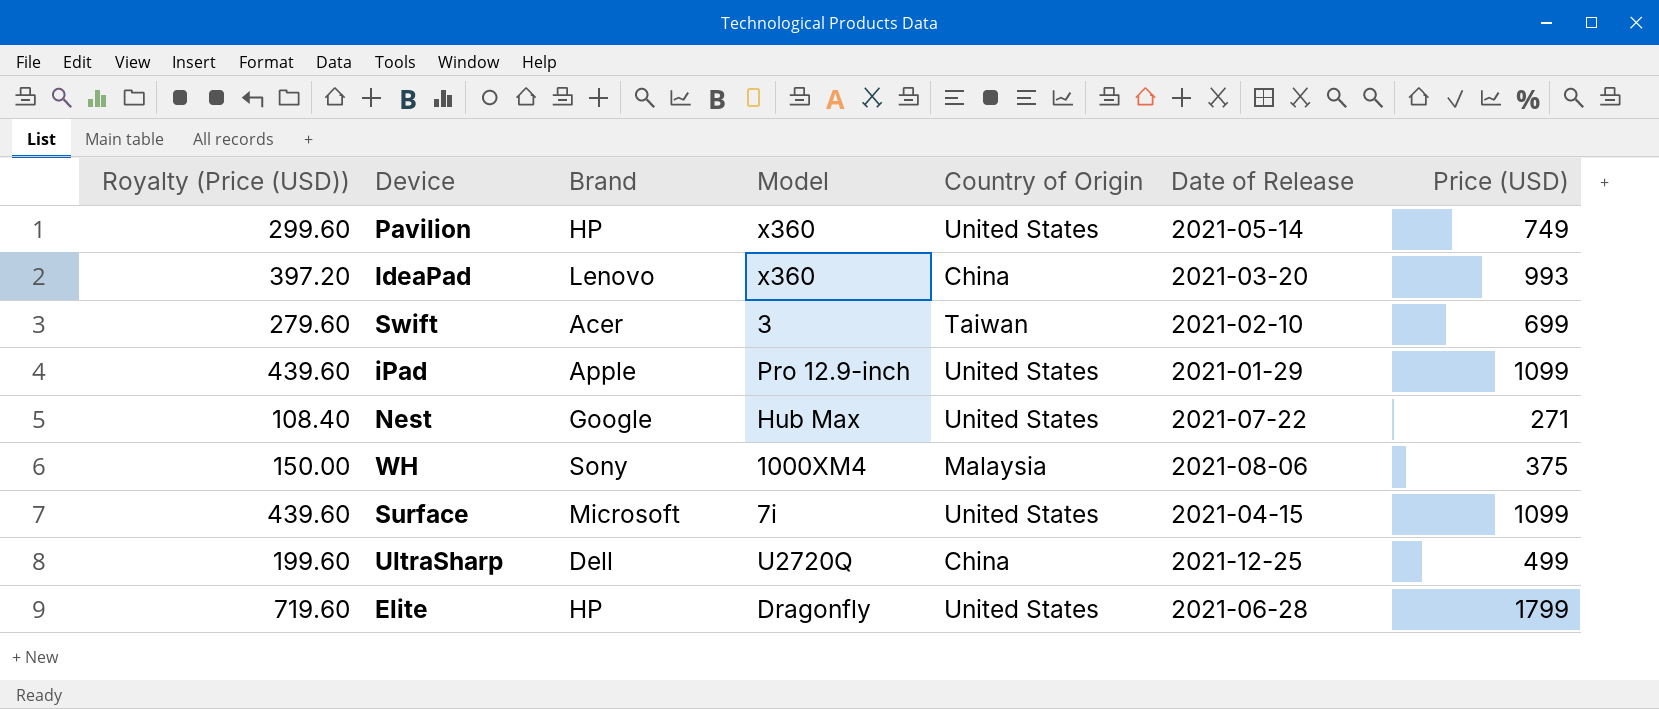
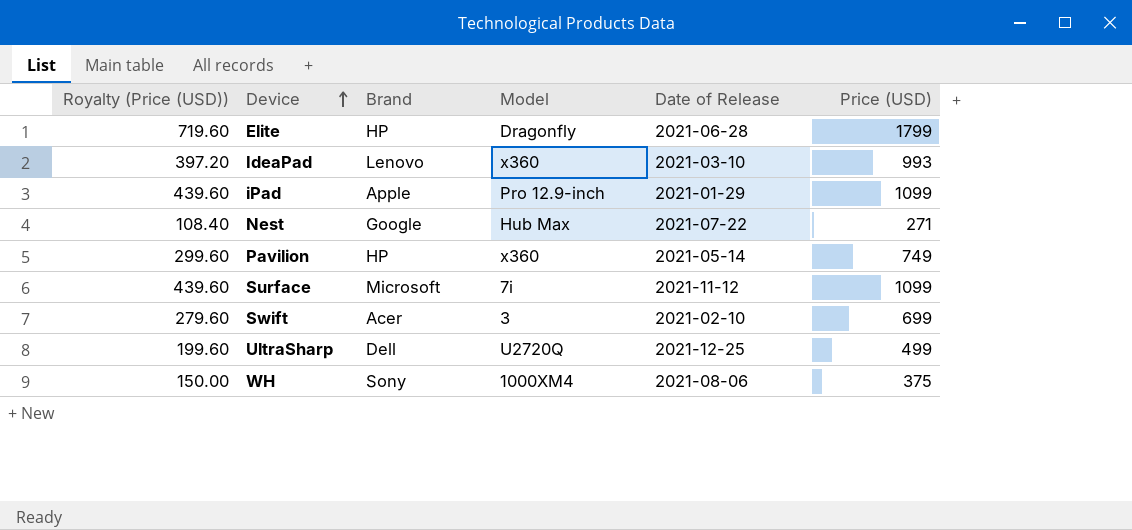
row order: none -> Device ascending
column Country of Origin | position: 5 -> none
IdeaPad | Date of Release: 2021-03-20 -> 2021-03-10
Surface | Date of Release: 2021-04-15 -> 2021-11-12

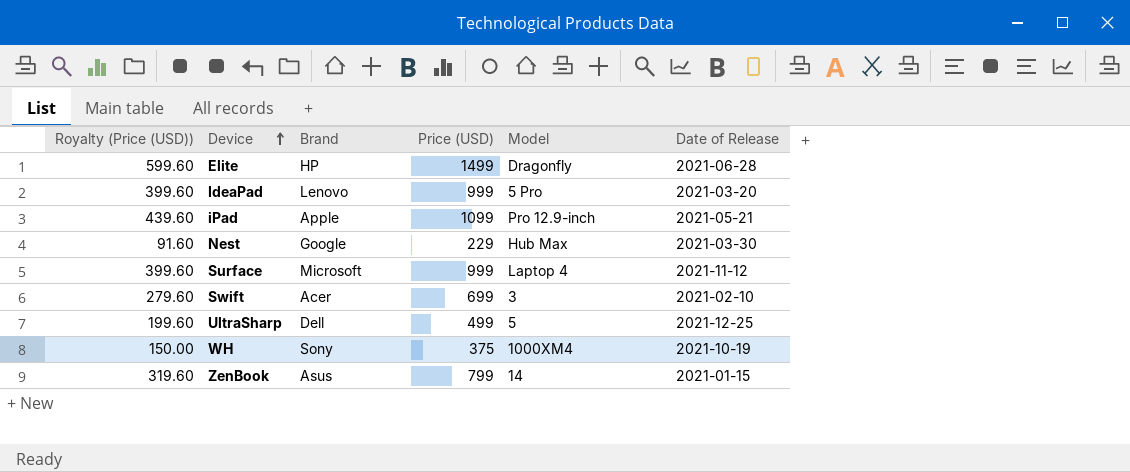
column Price (USD) | position: 6 -> 4
row Pavilion: 299.60 | HP | x360 | 2021-05-14 | 749 -> none
Elite | Royalty (Price (USD)): 719.60 -> 599.60
Elite | Price (USD): 1799 -> 1499
IdeaPad | Royalty (Price (USD)): 397.20 -> 399.60
IdeaPad | Price (USD): 993 -> 999
IdeaPad | Model: x360 -> 5 Pro
IdeaPad | Date of Release: 2021-03-10 -> 2021-03-20
iPad | Date of Release: 2021-01-29 -> 2021-05-21
Nest | Royalty (Price (USD)): 108.40 -> 91.60
Nest | Price (USD): 271 -> 229
Nest | Date of Release: 2021-07-22 -> 2021-03-30
Surface | Royalty (Price (USD)): 439.60 -> 399.60
Surface | Price (USD): 1099 -> 999
Surface | Model: 7i -> Laptop 4
UltraSharp | Model: U2720Q -> 5
WH | Date of Release: 2021-08-06 -> 2021-10-19
row ZenBook: none -> 319.60 | Asus | 799 | 14 | 2021-01-15

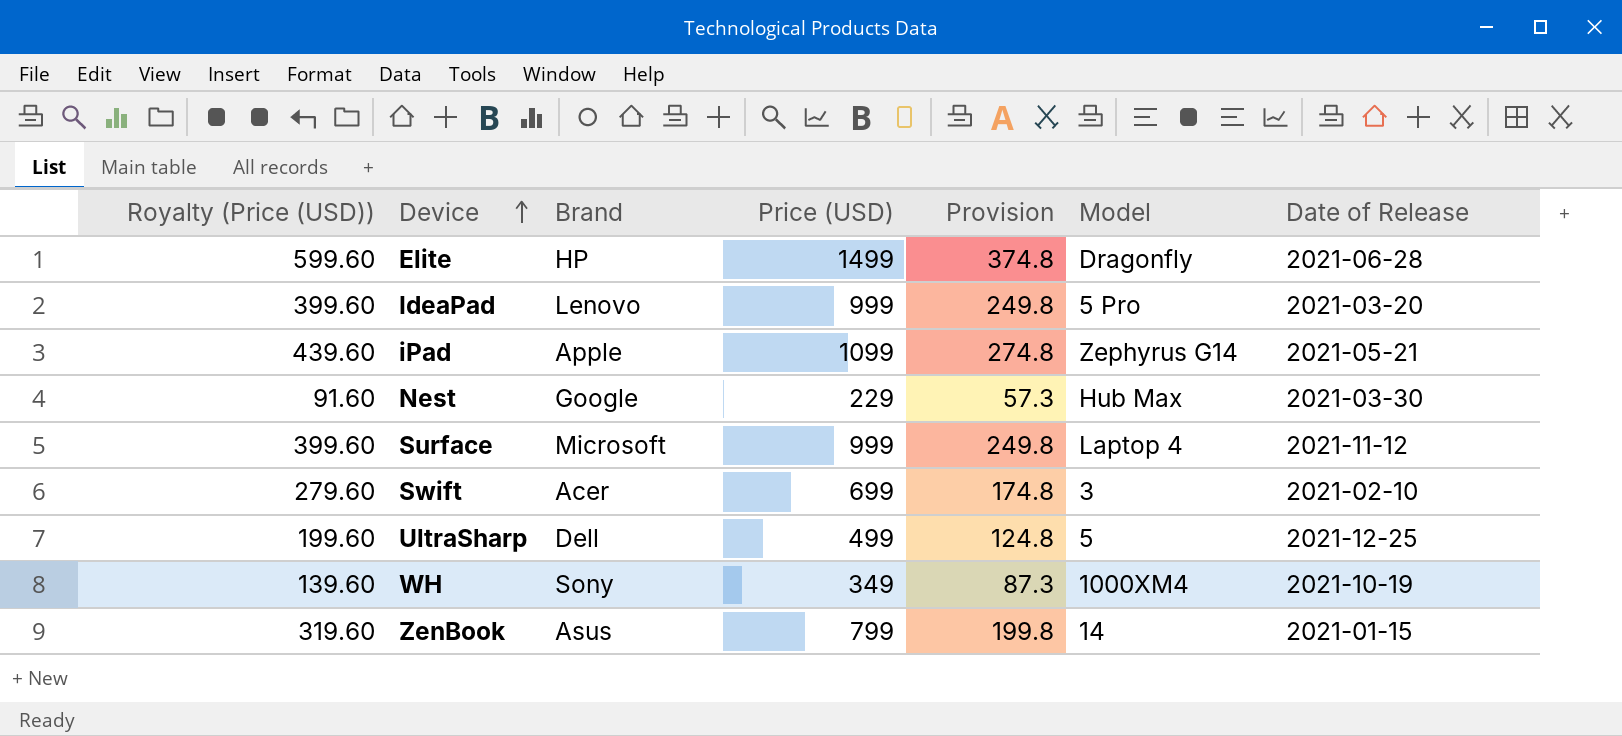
column Provision | formula: none -> [Price (USD)] * 0.25
iPad | Model: Pro 12.9-inch -> Zephyrus G14
WH | Royalty (Price (USD)): 150.00 -> 139.60
WH | Price (USD): 375 -> 349

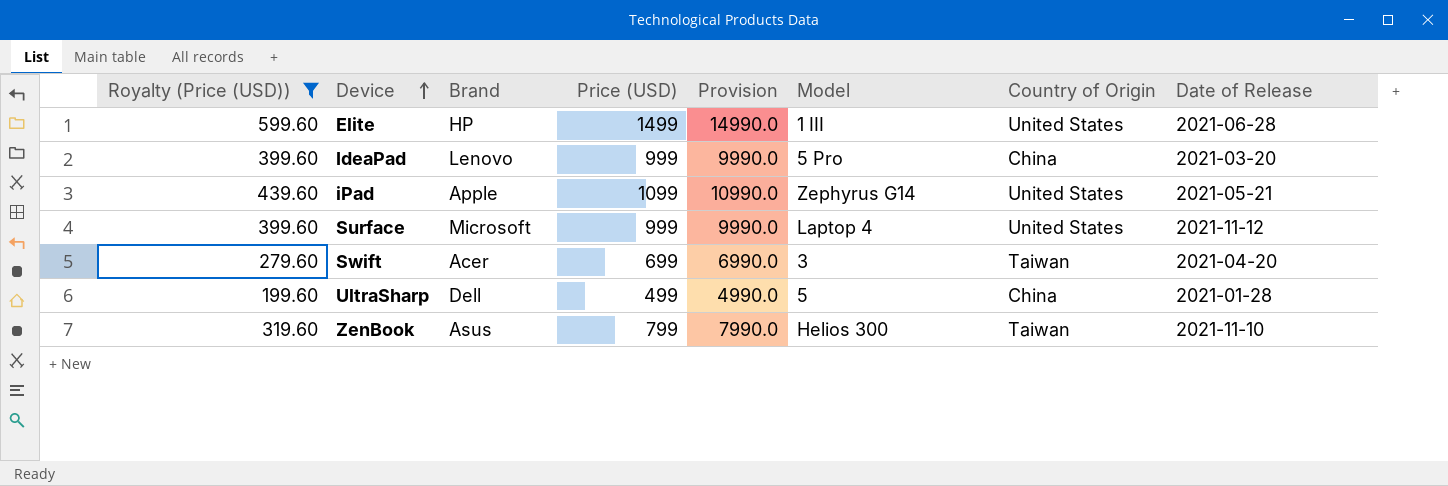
filter: none -> Royalty (Price (USD)) >= 199.60
column Provision | formula: [Price (USD)] * 0.25 -> [Price (USD)] * 10
column Country of Origin | position: none -> 7
Elite | Model: Dragonfly -> 1 III
Swift | Date of Release: 2021-02-10 -> 2021-04-20
UltraSharp | Date of Release: 2021-12-25 -> 2021-01-28
ZenBook | Model: 14 -> Helios 300
ZenBook | Date of Release: 2021-01-15 -> 2021-11-10

